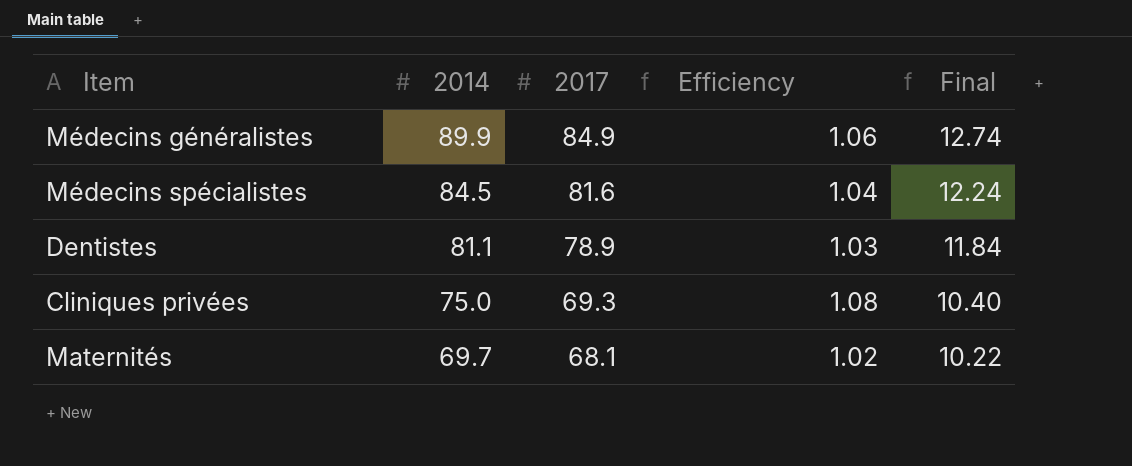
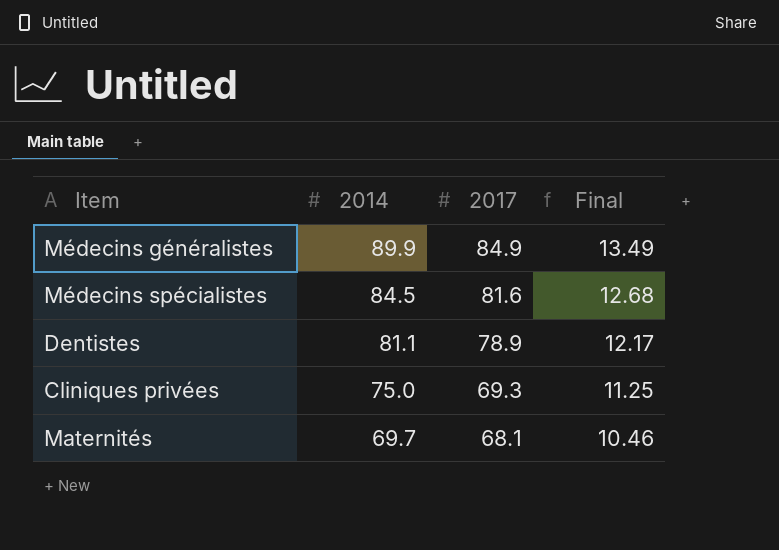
column Efficiency | formula: [2014] / [2017] -> none
column Final | formula: [2017] * 0.15 -> [2014] * 0.15

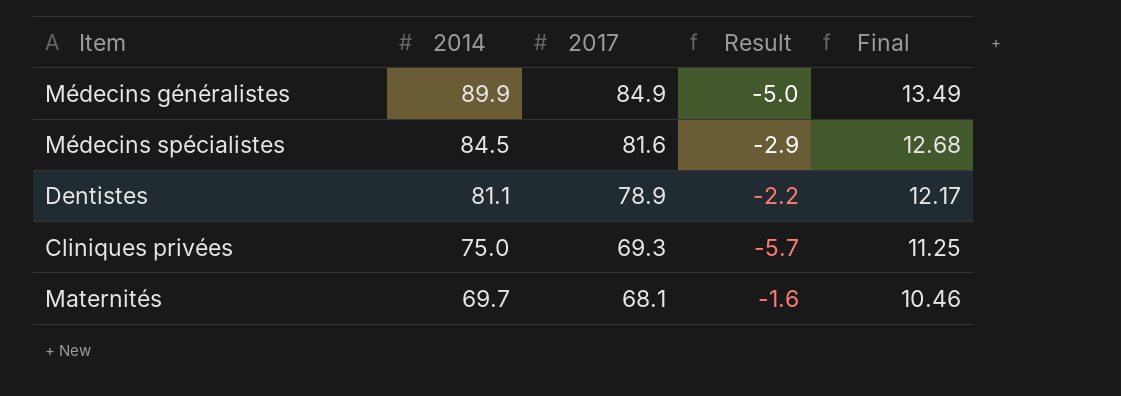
column Result | formula: none -> [2017] - [2014]

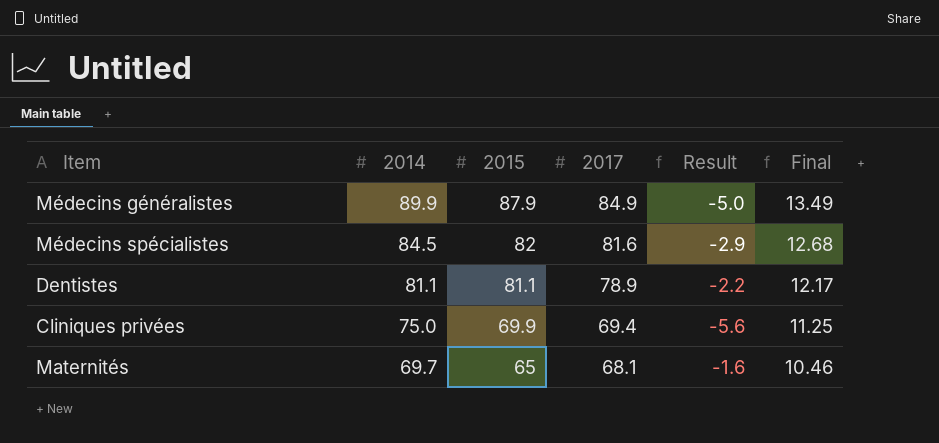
column 2015 | position: none -> 3
Cliniques privées | 2017: 69.3 -> 69.4
Cliniques privées | Result: -5.7 -> -5.6

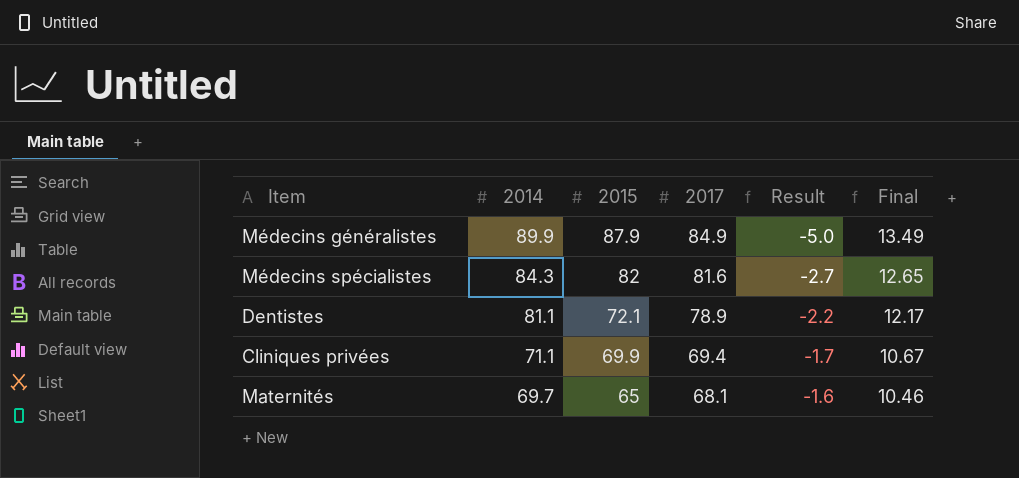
Médecins spécialistes | 2014: 84.5 -> 84.3
Médecins spécialistes | Result: -2.9 -> -2.7
Médecins spécialistes | Final: 12.68 -> 12.65
Dentistes | 2015: 81.1 -> 72.1
Cliniques privées | 2014: 75.0 -> 71.1
Cliniques privées | Result: -5.6 -> -1.7
Cliniques privées | Final: 11.25 -> 10.67

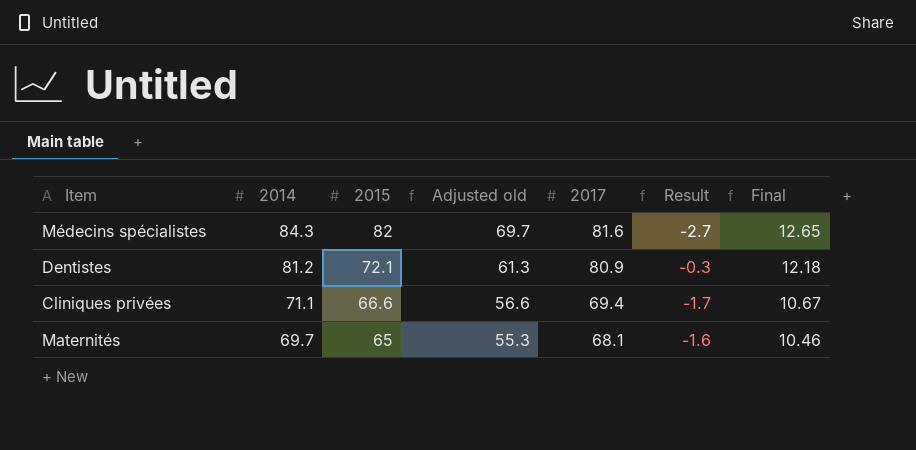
column Adjusted old | formula: none -> [2015] * 0.85
row Médecins généralistes: 89.9 | 87.9 | 84.9 | -5.0 | 13.49 -> none
Dentistes | 2014: 81.1 -> 81.2
Dentistes | 2017: 78.9 -> 80.9
Dentistes | Result: -2.2 -> -0.3
Dentistes | Final: 12.17 -> 12.18
Cliniques privées | 2015: 69.9 -> 66.6

